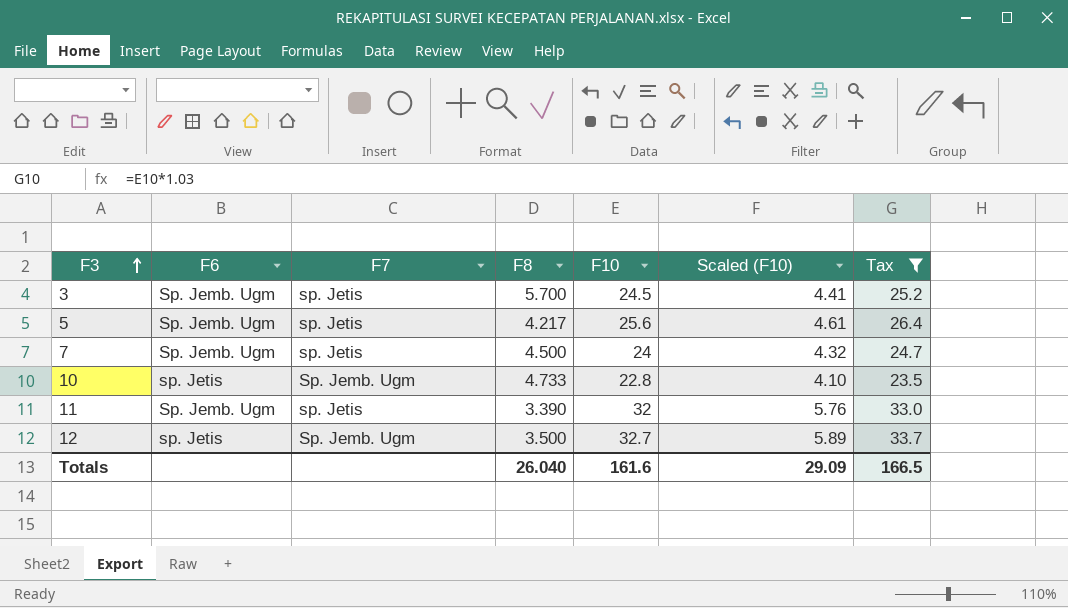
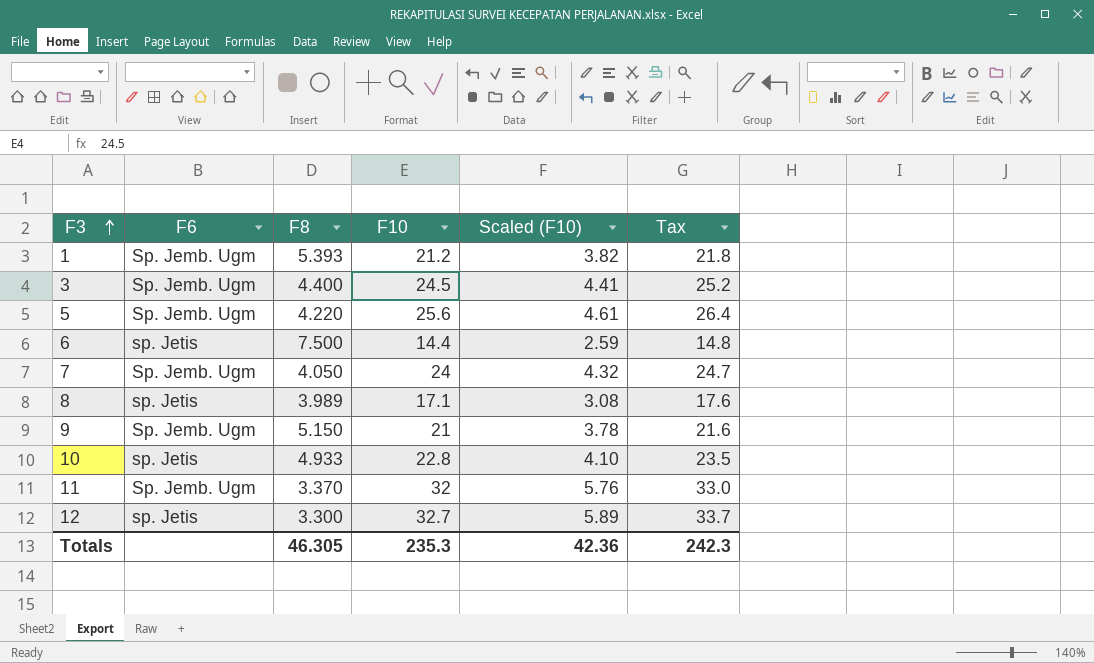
filter: Tax >= 23.5 -> none
column F7 | position: 3 -> none
3 | F8: 5.700 -> 4.400
5 | F8: 4.217 -> 4.220
7 | F8: 4.500 -> 4.050
10 | F8: 4.733 -> 4.933
11 | F8: 3.390 -> 3.370
12 | F8: 3.500 -> 3.300
Totals | F8: 26.040 -> 46.305
Totals | F10: 161.6 -> 235.3
Totals | Scaled (F10): 29.09 -> 42.36
Totals | Tax: 166.5 -> 242.3

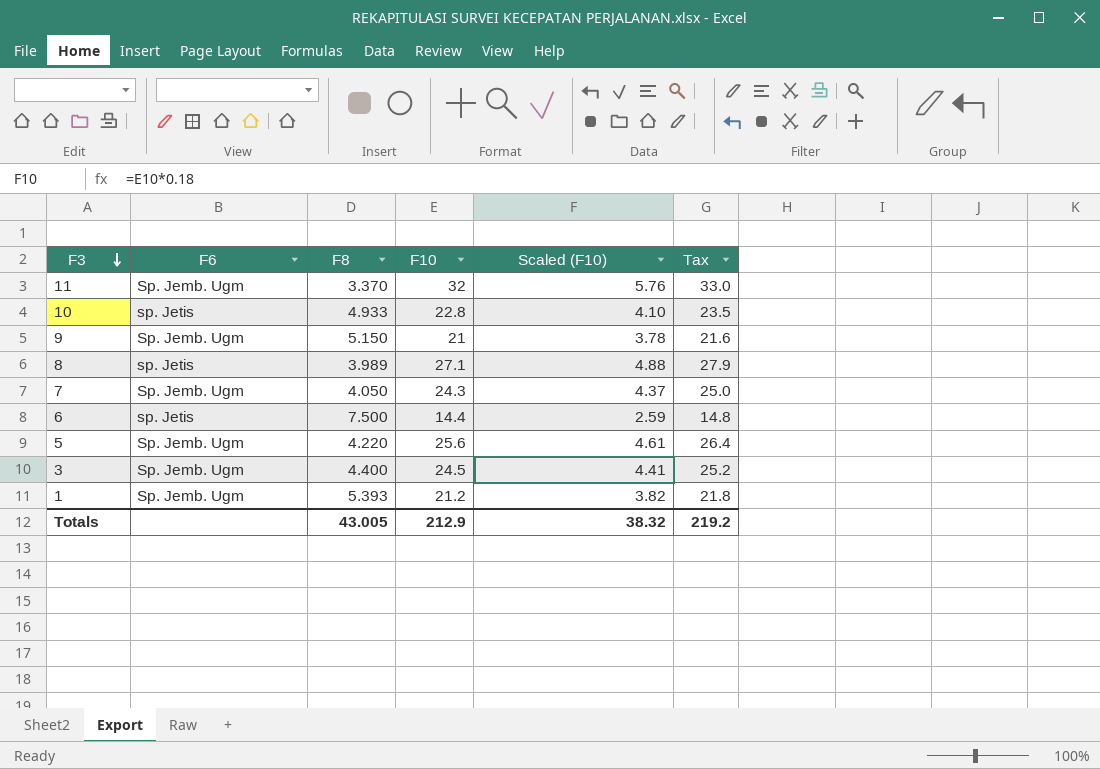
row order: F3 ascending -> F3 descending
row 12: sp. Jetis | 3.300 | 32.7 | 5.89 | 33.7 -> none
8 | F10: 17.1 -> 27.1
8 | Scaled (F10): 3.08 -> 4.88
8 | Tax: 17.6 -> 27.9
7 | F10: 24 -> 24.3
7 | Scaled (F10): 4.32 -> 4.37
7 | Tax: 24.7 -> 25.0
Totals | F8: 46.305 -> 43.005
Totals | F10: 235.3 -> 212.9
Totals | Scaled (F10): 42.36 -> 38.32
Totals | Tax: 242.3 -> 219.2

